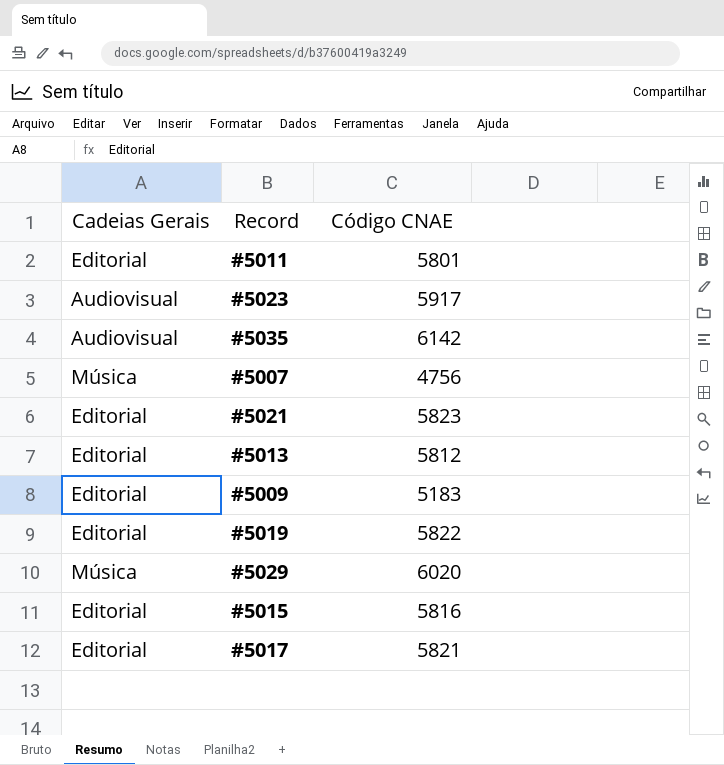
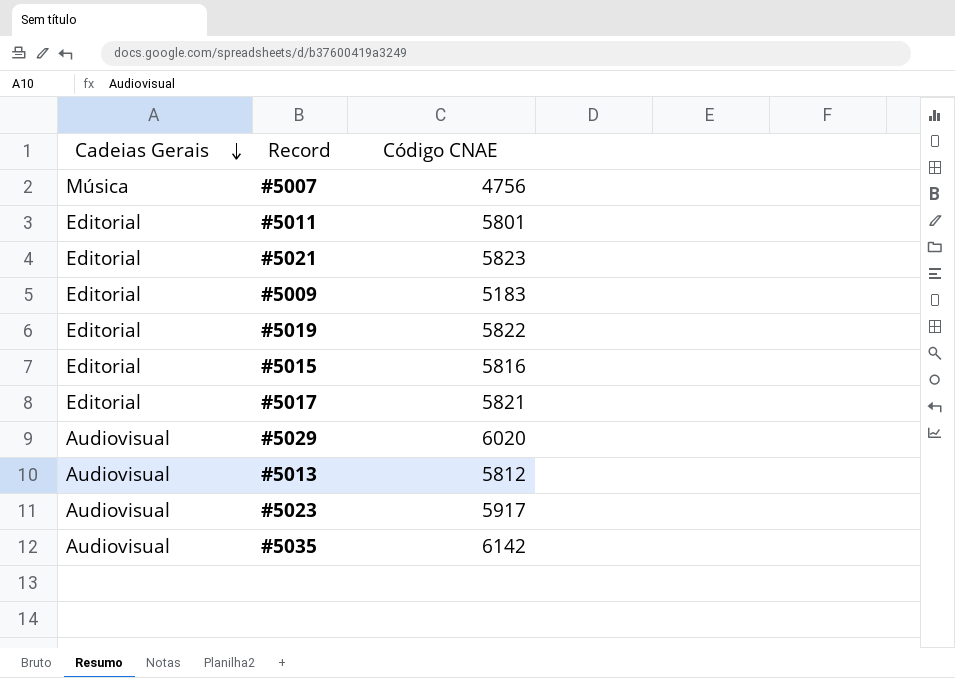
row order: none -> Cadeias Gerais descending
#5029 | Cadeias Gerais: Música -> Audiovisual
#5013 | Cadeias Gerais: Editorial -> Audiovisual

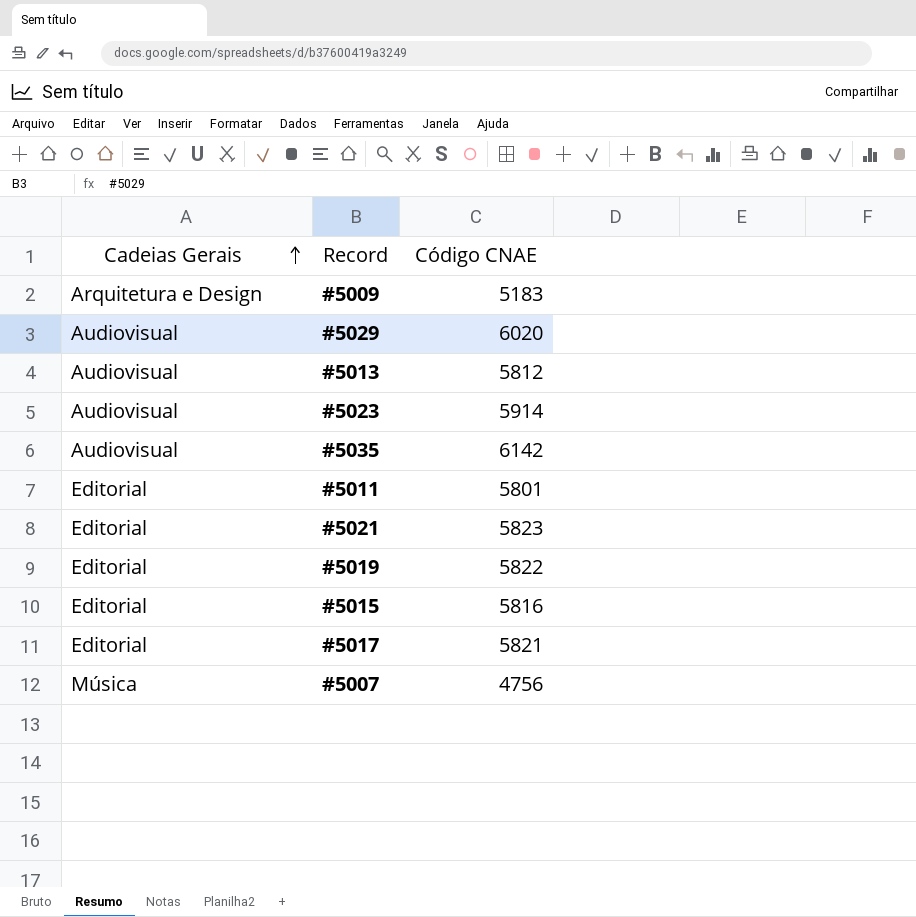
row order: Cadeias Gerais descending -> Cadeias Gerais ascending
#5009 | Cadeias Gerais: Editorial -> Arquitetura e Design
#5023 | Código CNAE: 5917 -> 5914

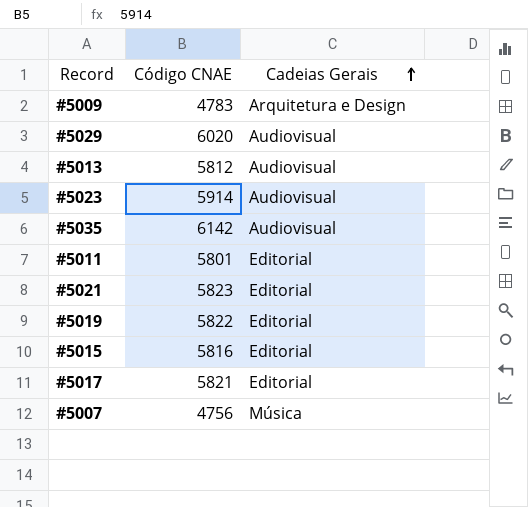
column Cadeias Gerais | position: 1 -> 3
#5009 | Código CNAE: 5183 -> 4783

